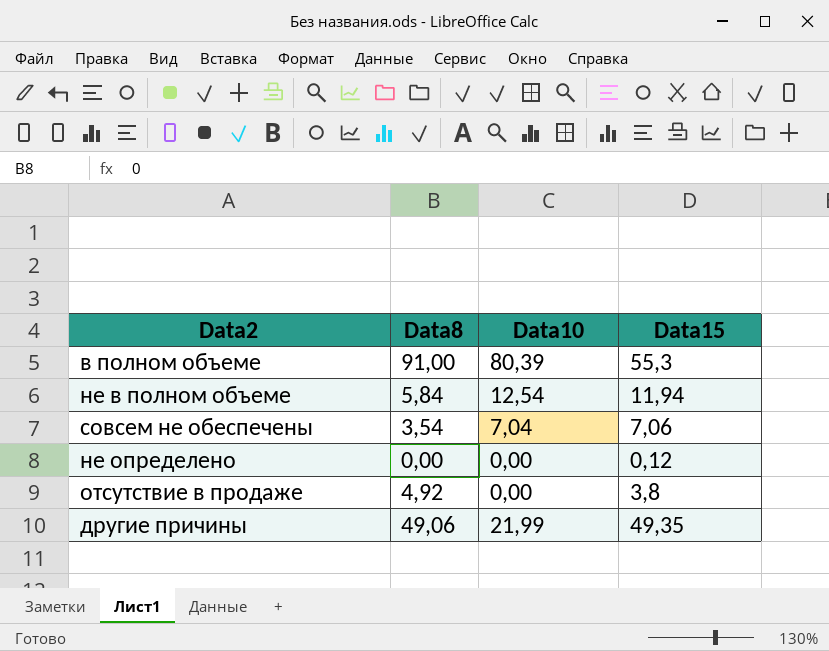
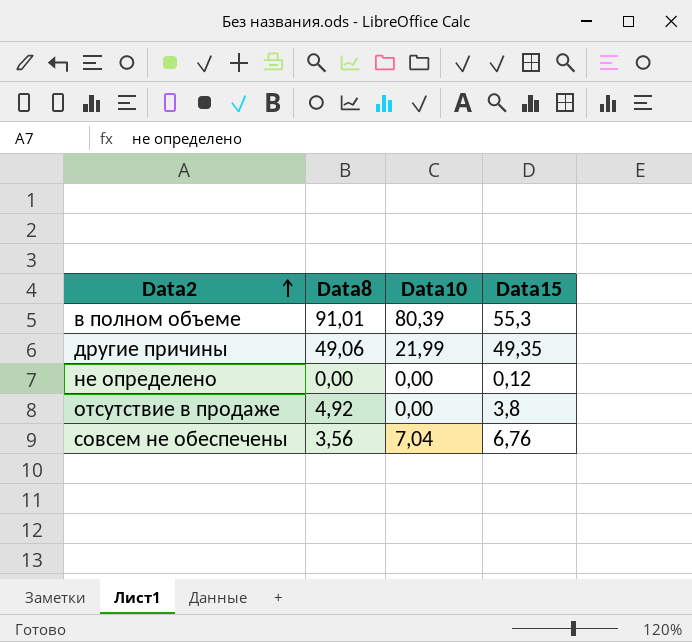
row order: none -> Data2 ascending
row не в полном объеме: 5,84 | 12,54 | 11,94 -> none
в полном объеме | Data8: 91,00 -> 91,01
совсем не обеспечены | Data8: 3,54 -> 3,56
совсем не обеспечены | Data15: 7,06 -> 6,76

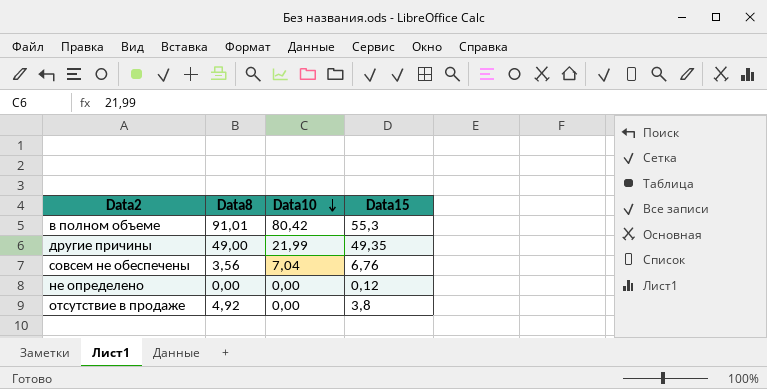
row order: Data2 ascending -> Data10 descending
в полном объеме | Data10: 80,39 -> 80,42
другие причины | Data8: 49,06 -> 49,00

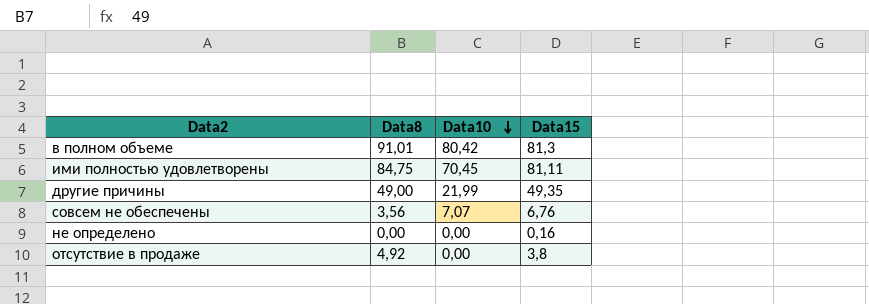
в полном объеме | Data15: 55,3 -> 81,3
row ими полностью удовлетворены: none -> 84,75 | 70,45 | 81,11
совсем не обеспечены | Data10: 7,04 -> 7,07
не определено | Data15: 0,12 -> 0,16

